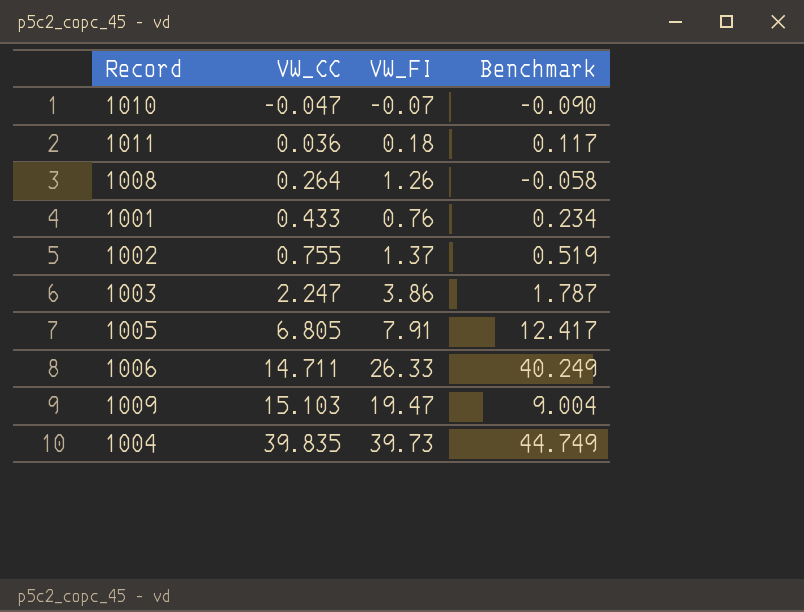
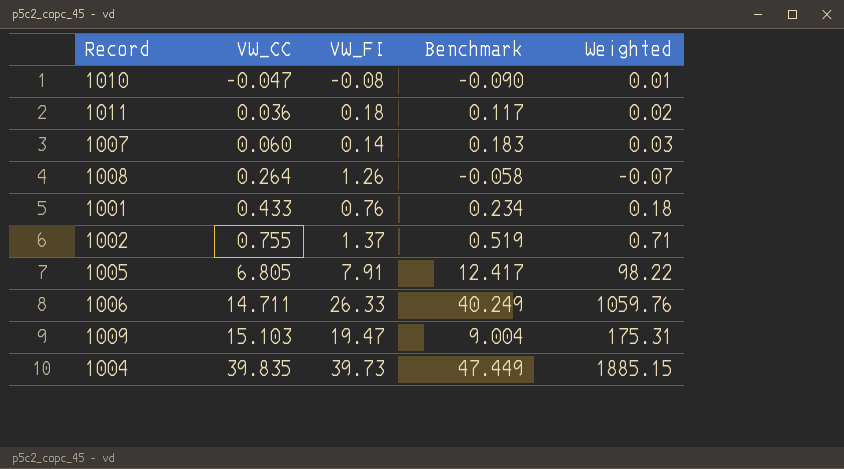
column Weighted | formula: none -> [VW_FI] * [Benchmark]
row 1003: 2.247 | 3.86 | 1.787 -> none
1010 | VW_FI: -0.07 -> -0.08
row 1007: none -> 0.060 | 0.14 | 0.183 | 0.03
1004 | Benchmark: 44.749 -> 47.449

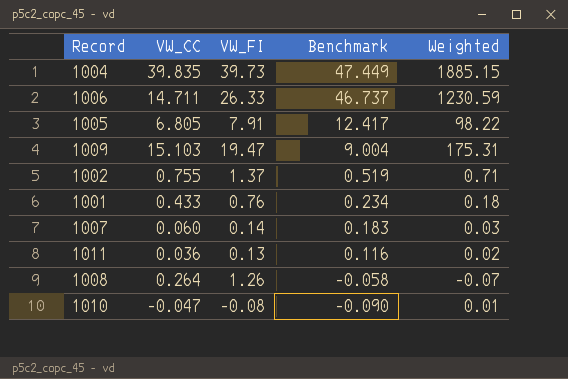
row order: VW_CC ascending -> Benchmark descending
1006 | Benchmark: 40.249 -> 46.737
1006 | Weighted: 1059.76 -> 1230.59
1011 | VW_FI: 0.18 -> 0.13
1011 | Benchmark: 0.117 -> 0.116

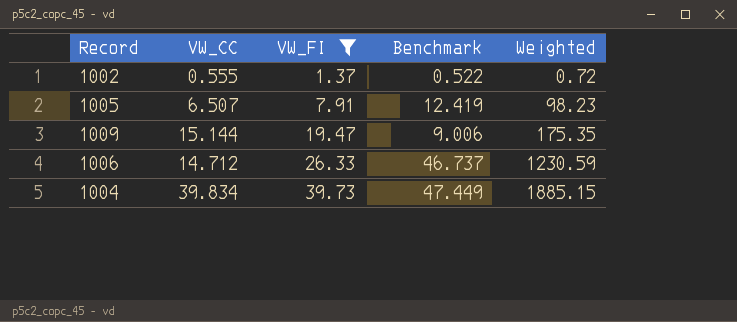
filter: none -> VW_FI >= 1.37
row order: Benchmark descending -> VW_FI ascending
1002 | VW_CC: 0.755 -> 0.555
1002 | Benchmark: 0.519 -> 0.522
1002 | Weighted: 0.71 -> 0.72
1005 | VW_CC: 6.805 -> 6.507
1005 | Benchmark: 12.417 -> 12.419
1005 | Weighted: 98.22 -> 98.23
1009 | VW_CC: 15.103 -> 15.144
1009 | Benchmark: 9.004 -> 9.006
1009 | Weighted: 175.31 -> 175.35
1006 | VW_CC: 14.711 -> 14.712
1004 | VW_CC: 39.835 -> 39.834

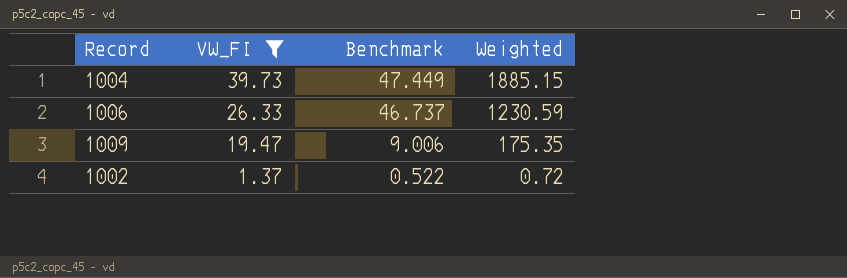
row order: VW_FI ascending -> VW_FI descending
column VW_CC | position: 2 -> none
row 1005: 6.507 | 7.91 | 12.419 | 98.23 -> none

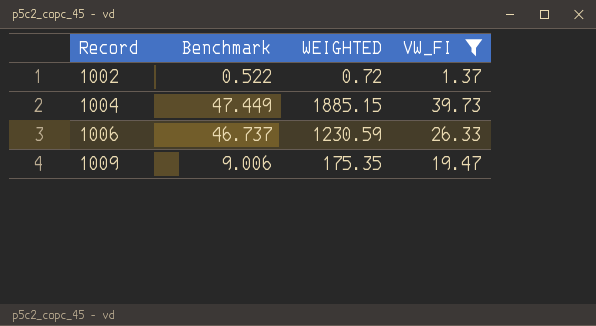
row order: VW_FI descending -> Record ascending
column name: Weighted -> WEIGHTED
column VW_FI | position: 2 -> 4

